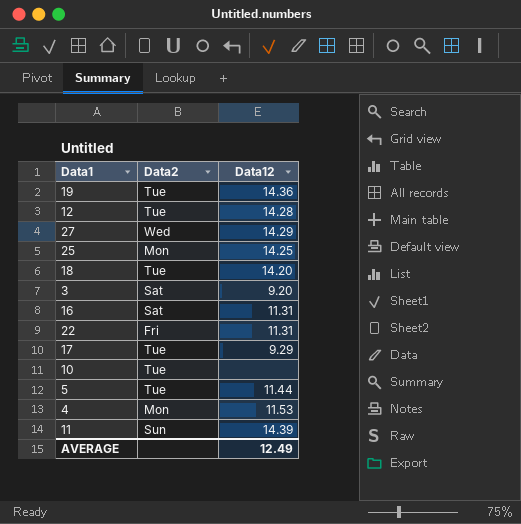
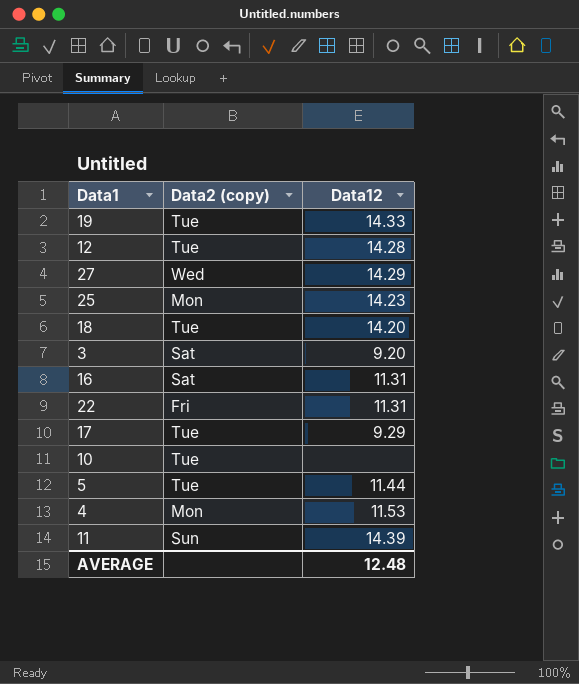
column name: Data2 -> Data2 (copy)
19 | Data12: 14.36 -> 14.33
25 | Data12: 14.25 -> 14.23
AVERAGE | Data12: 12.49 -> 12.48

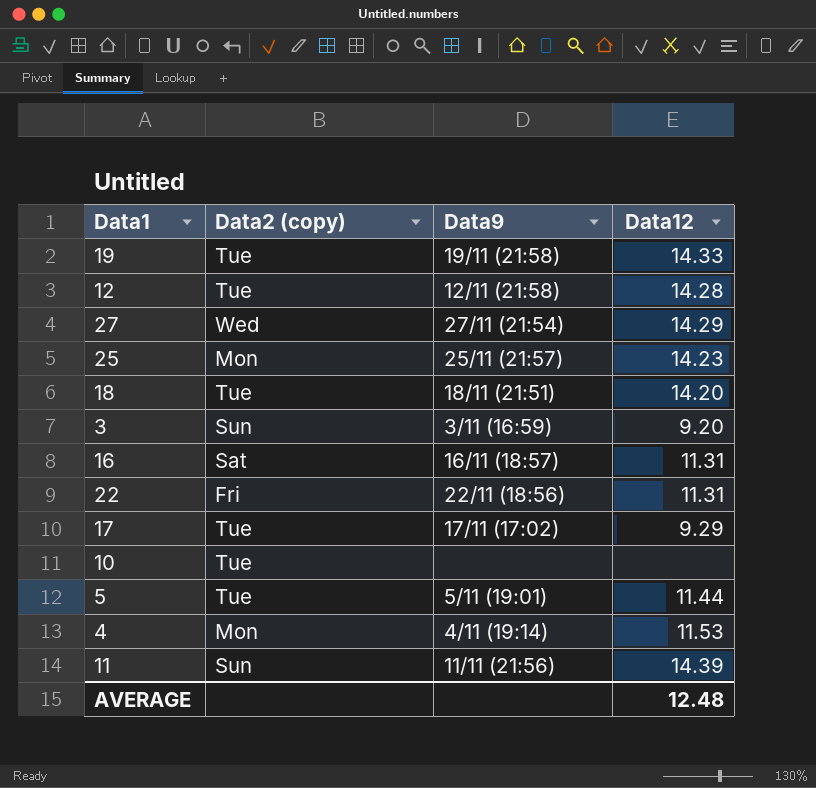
column Data9 | position: none -> 3
3 | Data2 (copy): Sat -> Sun

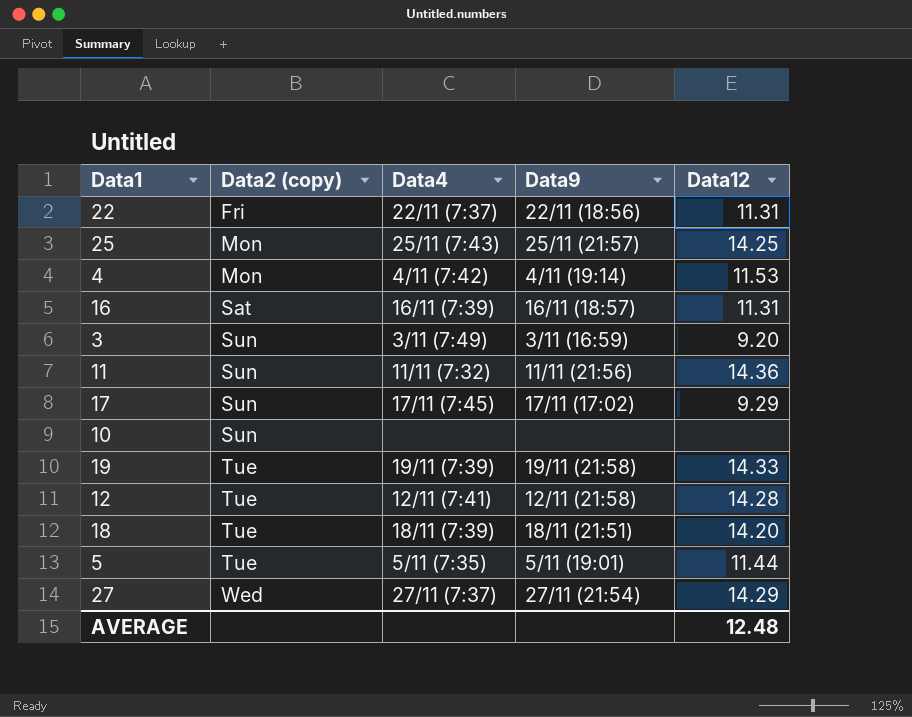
row order: none -> Data2 (copy) ascending
column Data4 | position: none -> 3
25 | Data12: 14.23 -> 14.25
11 | Data12: 14.39 -> 14.36
17 | Data2 (copy): Tue -> Sun
10 | Data2 (copy): Tue -> Sun

